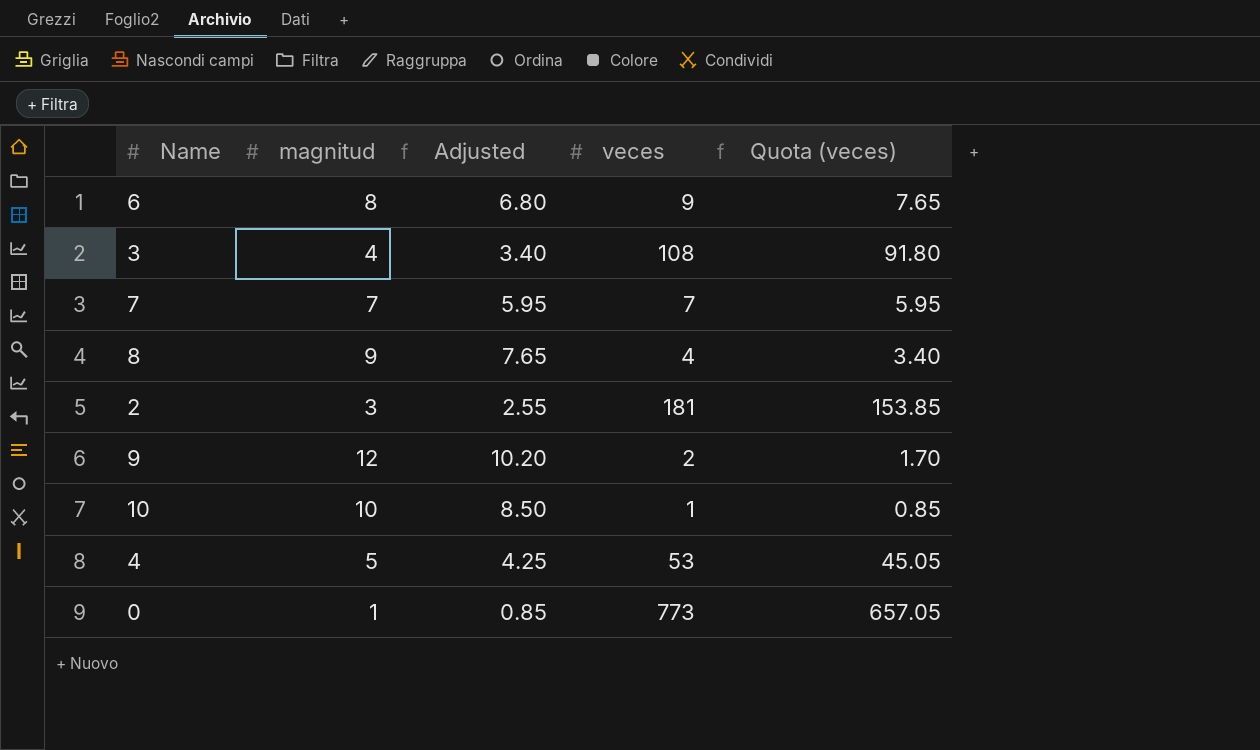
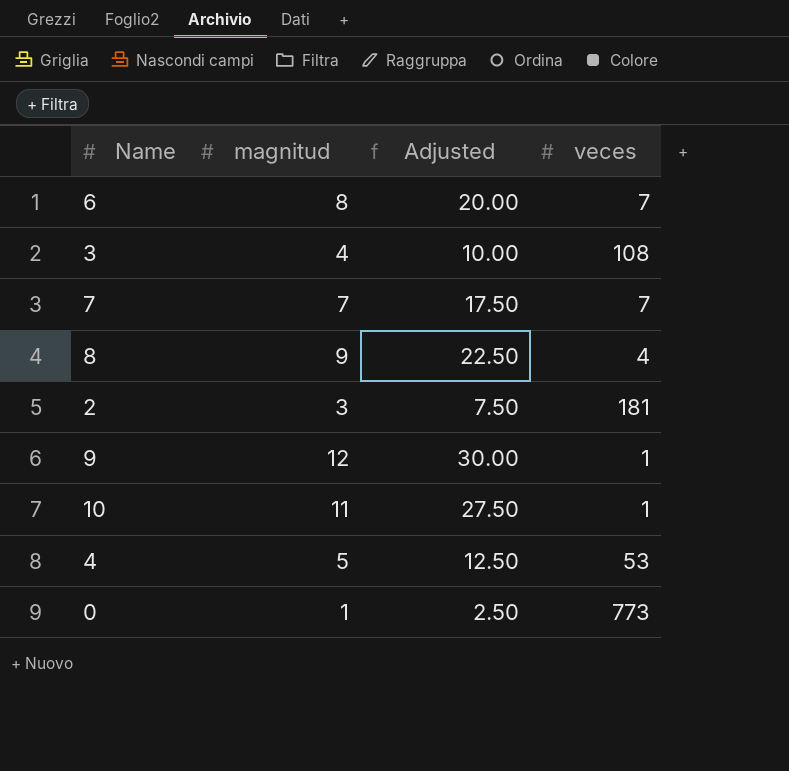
column Quota (veces) | formula: [veces] * 0.85 -> none
column Adjusted | formula: [magnitud] * 0.85 -> [magnitud] * 2.5
6 | veces: 9 -> 7
9 | veces: 2 -> 1
10 | magnitud: 10 -> 11

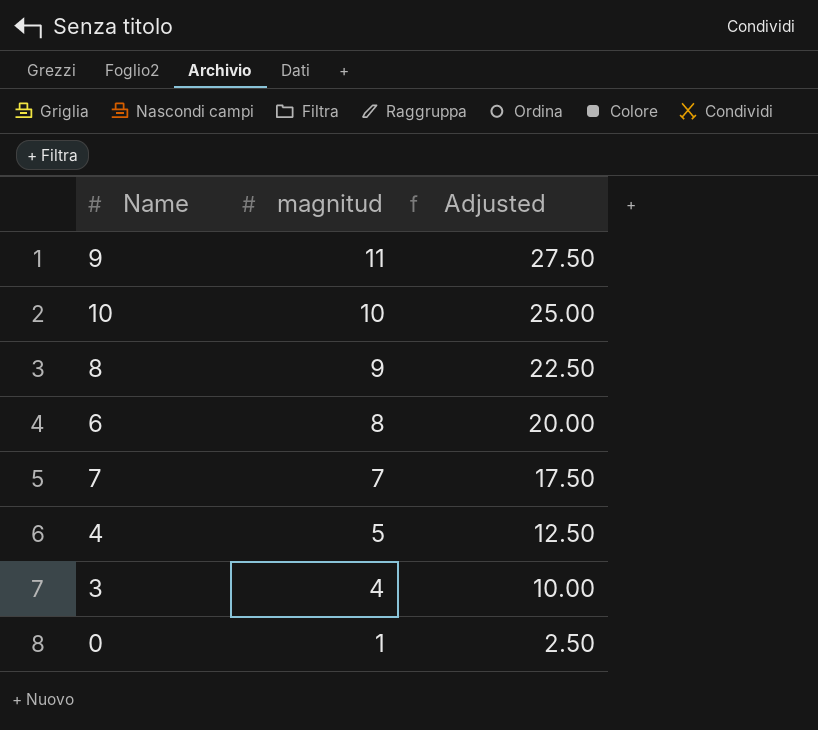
row order: none -> magnitud descending
column veces | position: 4 -> none
row 2: 3 | 7.50 | 181 -> none
9 | magnitud: 12 -> 11
9 | Adjusted: 30.00 -> 27.50
10 | magnitud: 11 -> 10
10 | Adjusted: 27.50 -> 25.00

